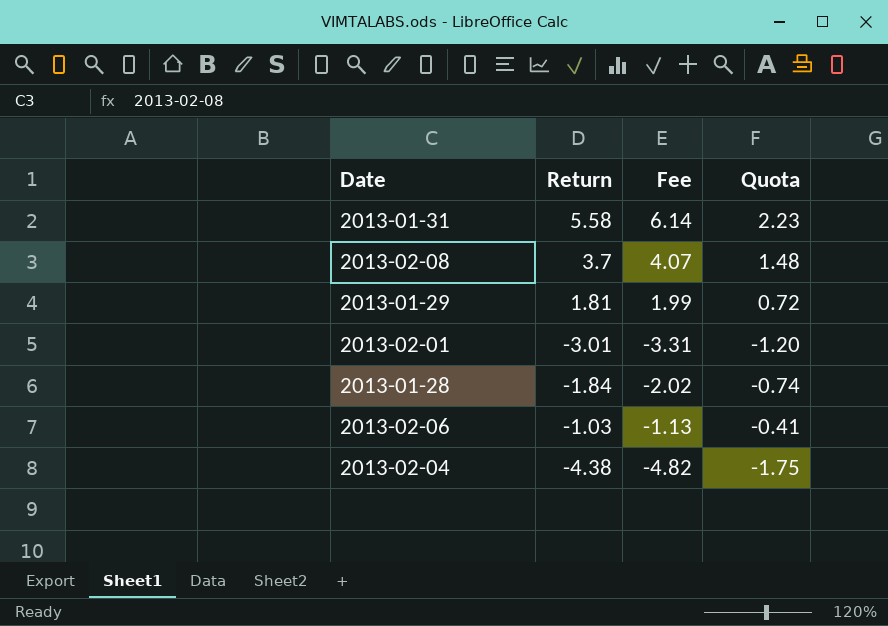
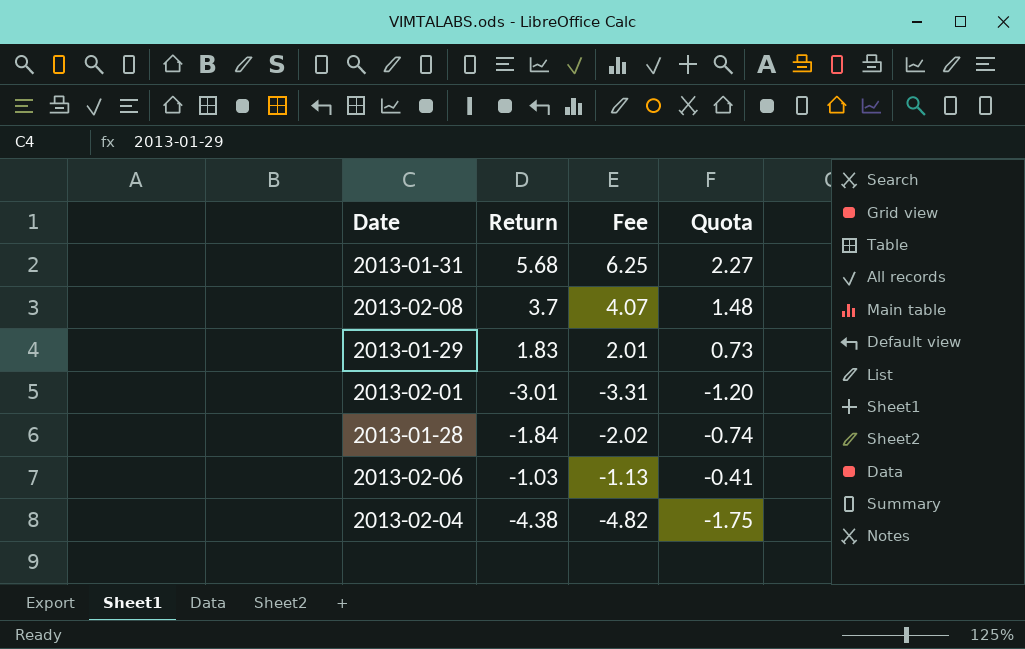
2013-01-31 | Return: 5.58 -> 5.68
2013-01-31 | Fee: 6.14 -> 6.25
2013-01-31 | Quota: 2.23 -> 2.27
2013-01-29 | Return: 1.81 -> 1.83
2013-01-29 | Fee: 1.99 -> 2.01
2013-01-29 | Quota: 0.72 -> 0.73

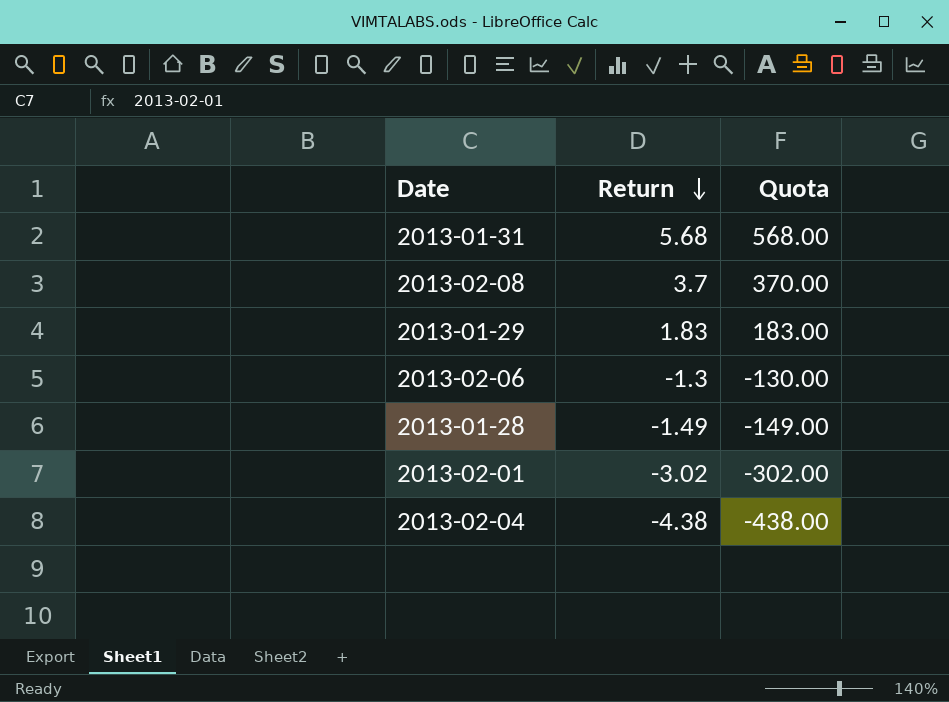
row order: none -> Return descending
column Fee | formula: [Return] * 1.1 -> none
column Quota | formula: [Return] * 0.4 -> [Return] * 100
2013-02-06 | Return: -1.03 -> -1.3
2013-01-28 | Return: -1.84 -> -1.49
2013-02-01 | Return: -3.01 -> -3.02

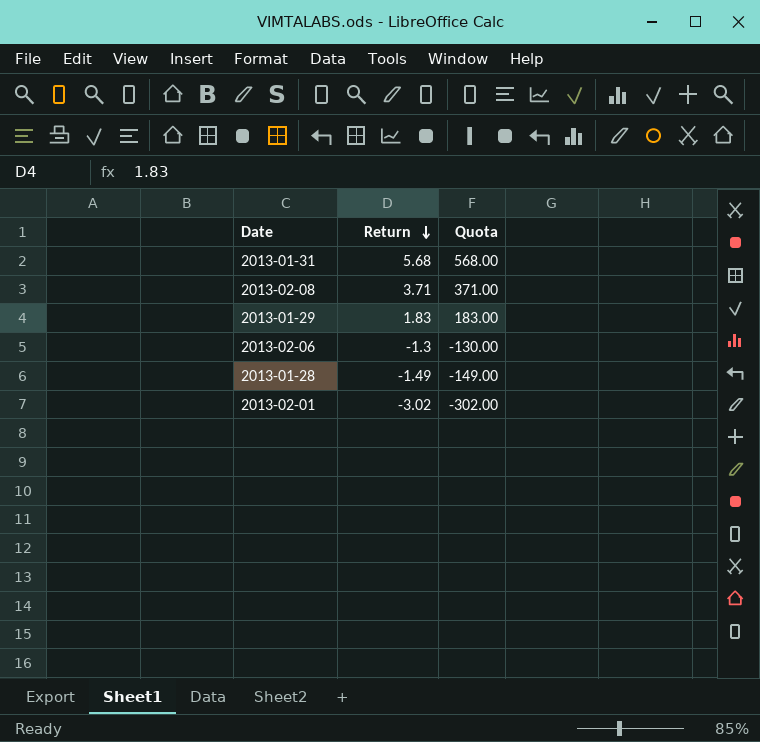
row 2013-02-04: -4.38 | -438.00 -> none
2013-02-08 | Return: 3.7 -> 3.71
2013-02-08 | Quota: 370.00 -> 371.00

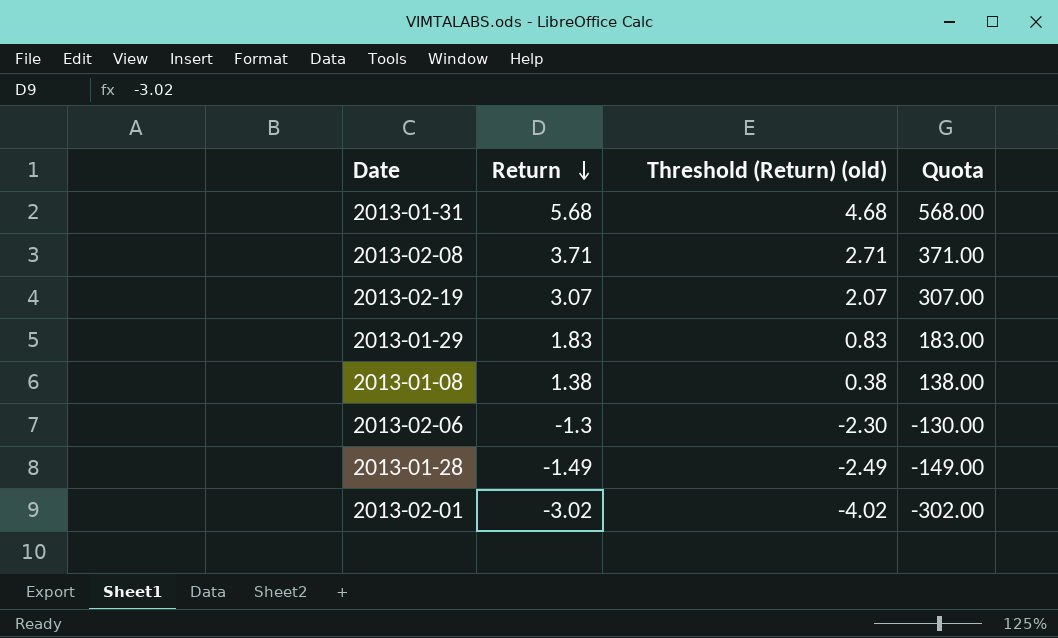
column Threshold (Return) (old) | formula: none -> [Return] - 1
row 2013-02-19: none -> 3.07 | 2.07 | 307.00
row 2013-01-08: none -> 1.38 | 0.38 | 138.00

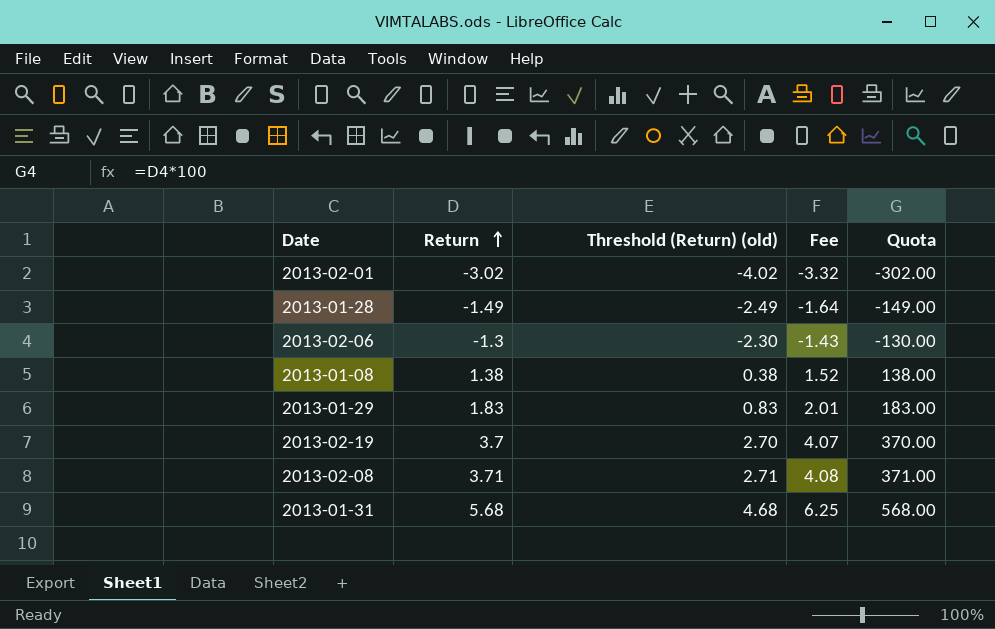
row order: Return descending -> Return ascending
column Fee | formula: none -> [Return] * 1.1
2013-02-19 | Return: 3.07 -> 3.7
2013-02-19 | Threshold (Return) (old): 2.07 -> 2.70
2013-02-19 | Quota: 307.00 -> 370.00

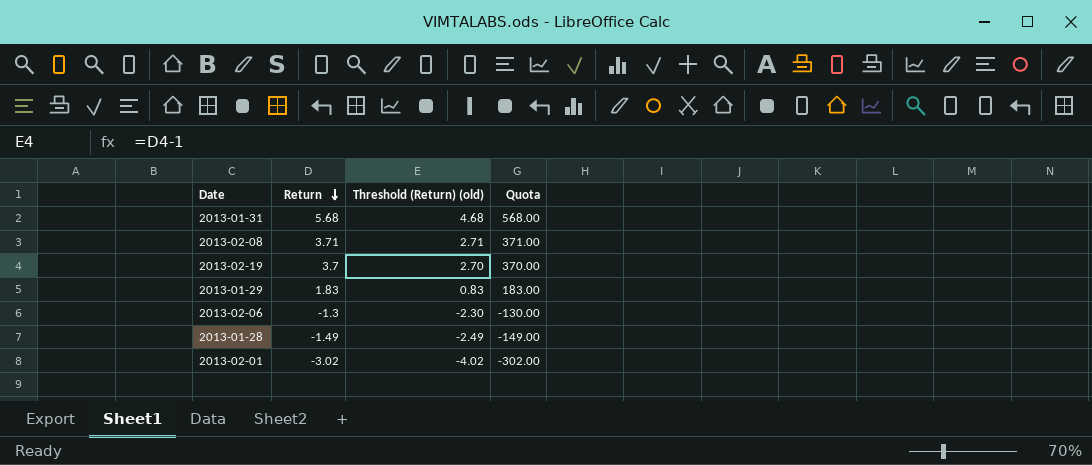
row order: Return ascending -> Return descending
column Fee | formula: [Return] * 1.1 -> none
row 2013-01-08: 1.38 | 0.38 | 1.52 | 138.00 -> none

